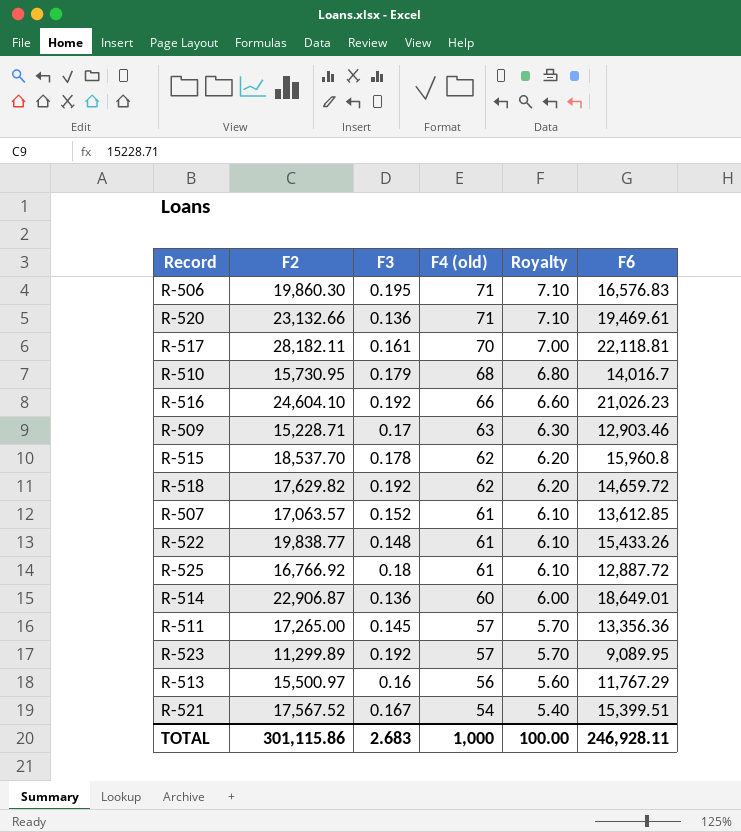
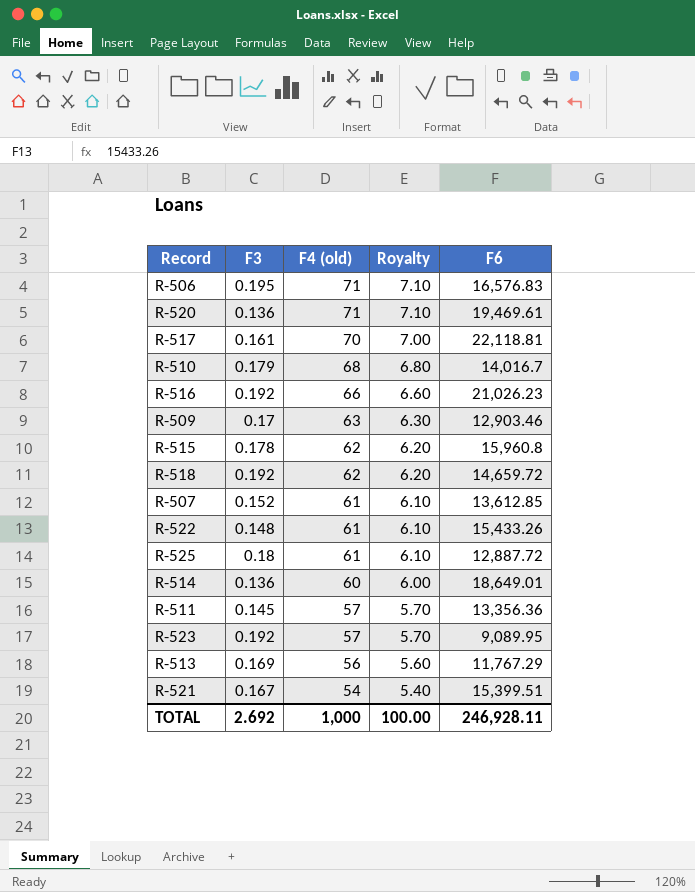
column F2 | position: 2 -> none
R-513 | F3: 0.16 -> 0.169
TOTAL | F3: 2.683 -> 2.692

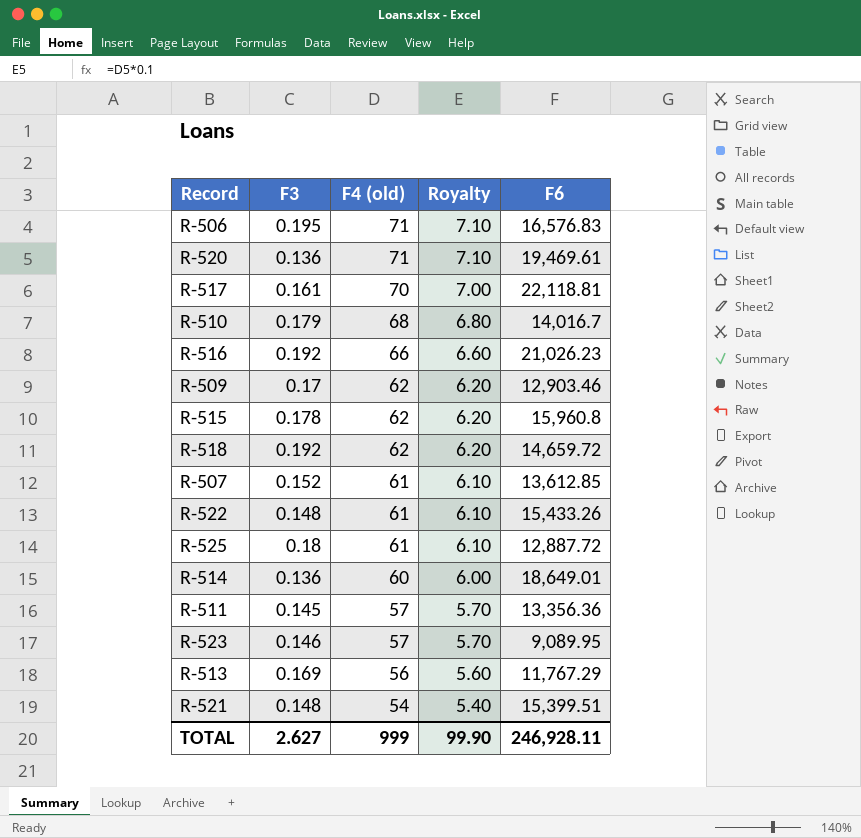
R-509 | F4 (old): 63 -> 62
R-509 | Royalty: 6.30 -> 6.20
R-523 | F3: 0.192 -> 0.146
R-521 | F3: 0.167 -> 0.148
TOTAL | F3: 2.692 -> 2.627
TOTAL | F4 (old): 1,000 -> 999
TOTAL | Royalty: 100.00 -> 99.90

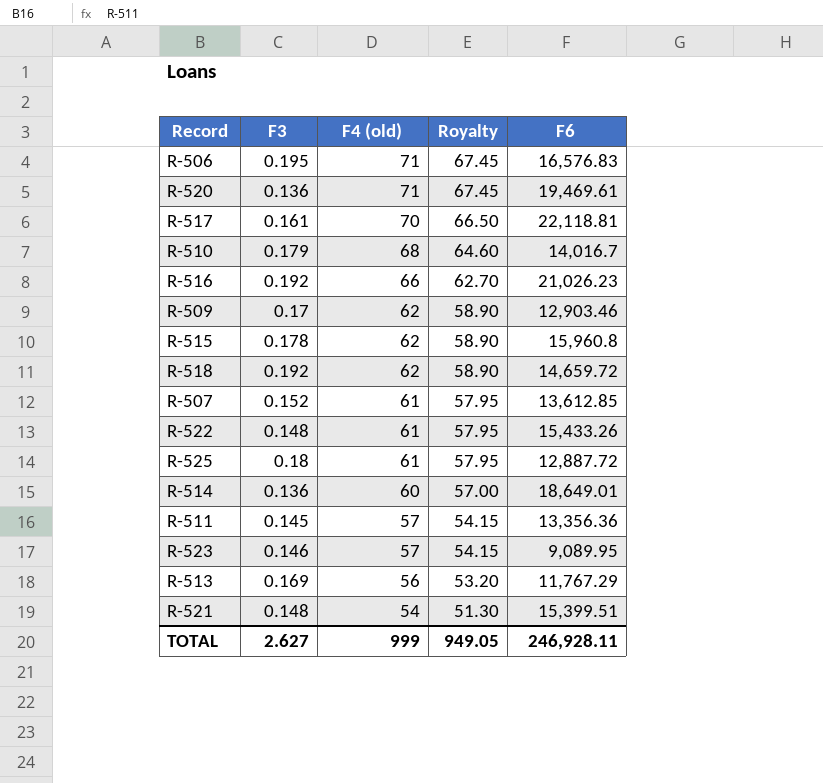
column Royalty | formula: [F4 (old)] * 0.1 -> [F4 (old)] * 0.95
TOTAL | Royalty: 99.90 -> 949.05

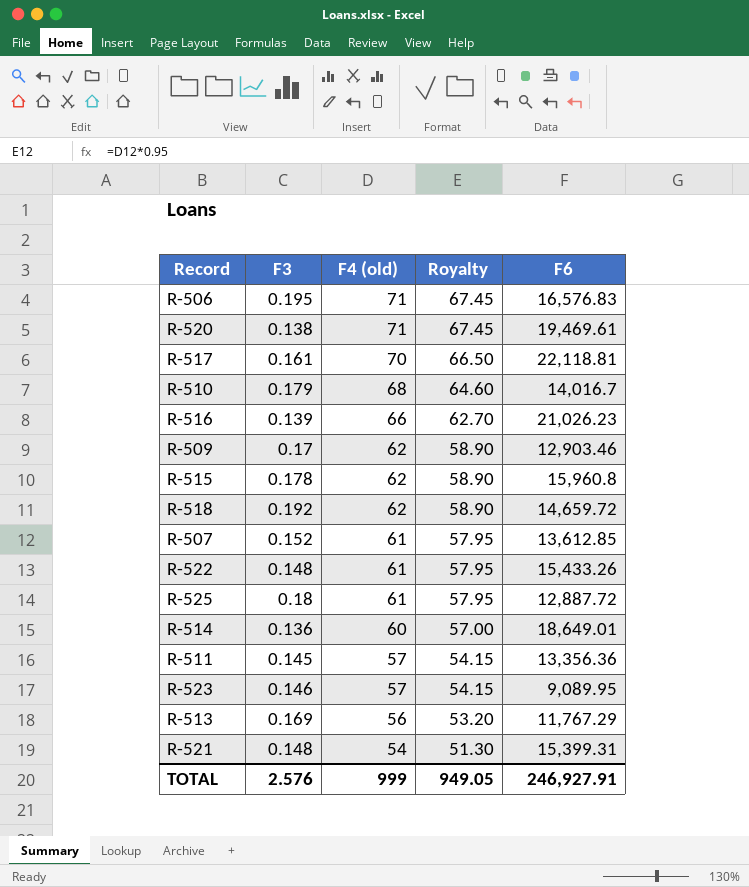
R-520 | F3: 0.136 -> 0.138
R-516 | F3: 0.192 -> 0.139
R-521 | F6: 15,399.51 -> 15,399.31
TOTAL | F3: 2.627 -> 2.576
TOTAL | F6: 246,928.11 -> 246,927.91

